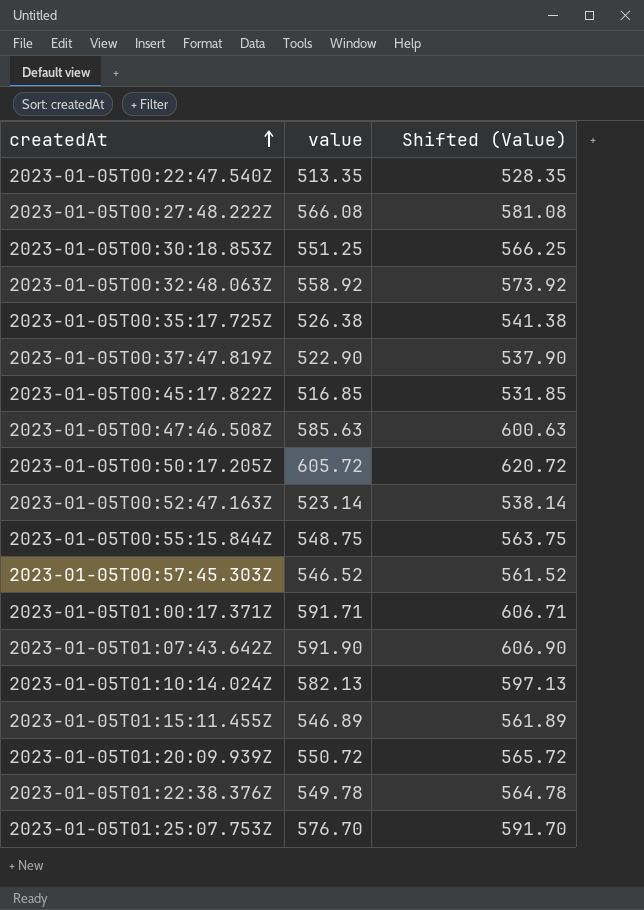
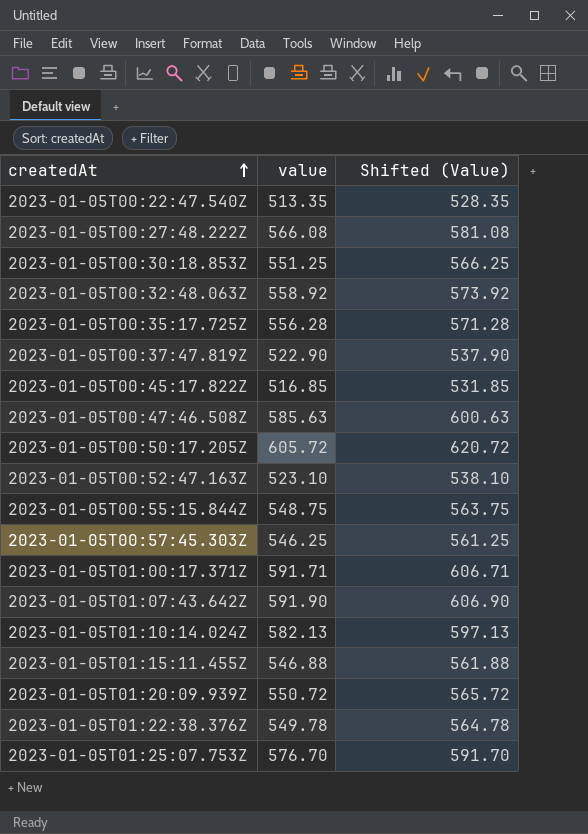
2023-01-05T00:35:17.725Z | value: 526.38 -> 556.28
2023-01-05T00:35:17.725Z | Shifted (Value): 541.38 -> 571.28
2023-01-05T00:52:47.163Z | value: 523.14 -> 523.10
2023-01-05T00:52:47.163Z | Shifted (Value): 538.14 -> 538.10
2023-01-05T00:57:45.303Z | value: 546.52 -> 546.25
2023-01-05T00:57:45.303Z | Shifted (Value): 561.52 -> 561.25
2023-01-05T01:15:11.455Z | value: 546.89 -> 546.88
2023-01-05T01:15:11.455Z | Shifted (Value): 561.89 -> 561.88

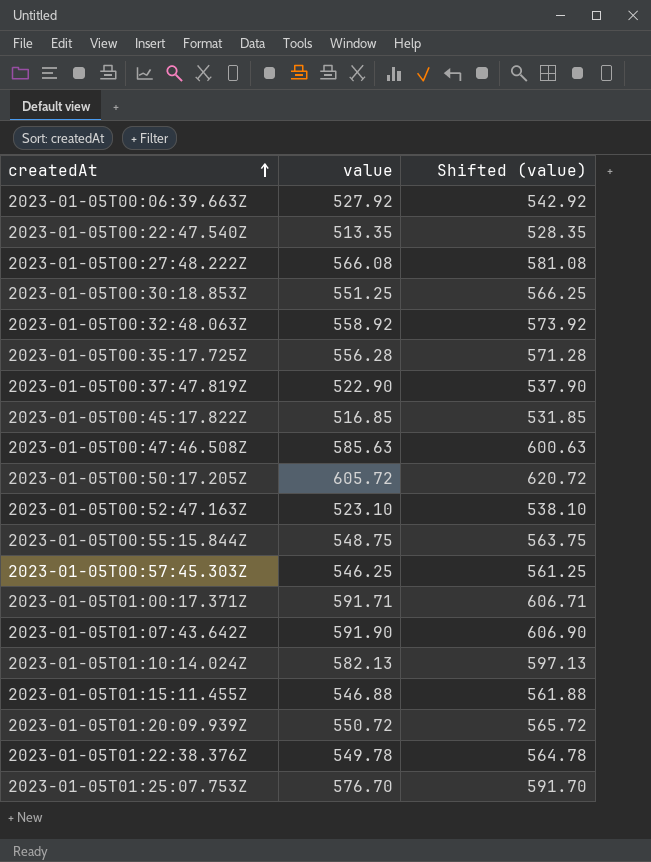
column name: Shifted (Value) -> Shifted (value)
row 2023-01-05T00:06:39.663Z: none -> 527.92 | 542.92

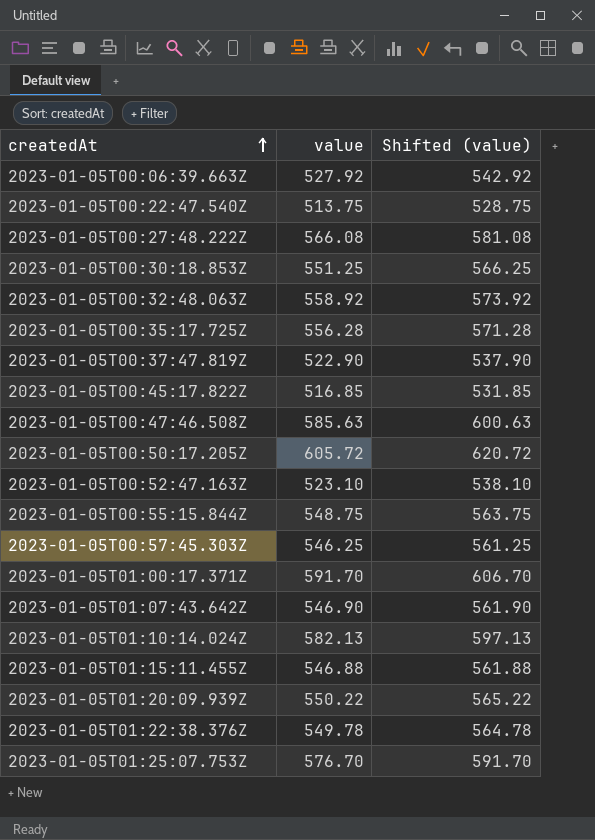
2023-01-05T00:22:47.540Z | value: 513.35 -> 513.75
2023-01-05T00:22:47.540Z | Shifted (value): 528.35 -> 528.75
2023-01-05T01:00:17.371Z | value: 591.71 -> 591.70
2023-01-05T01:00:17.371Z | Shifted (value): 606.71 -> 606.70
2023-01-05T01:07:43.642Z | value: 591.90 -> 546.90
2023-01-05T01:07:43.642Z | Shifted (value): 606.90 -> 561.90
2023-01-05T01:20:09.939Z | value: 550.72 -> 550.22
2023-01-05T01:20:09.939Z | Shifted (value): 565.72 -> 565.22

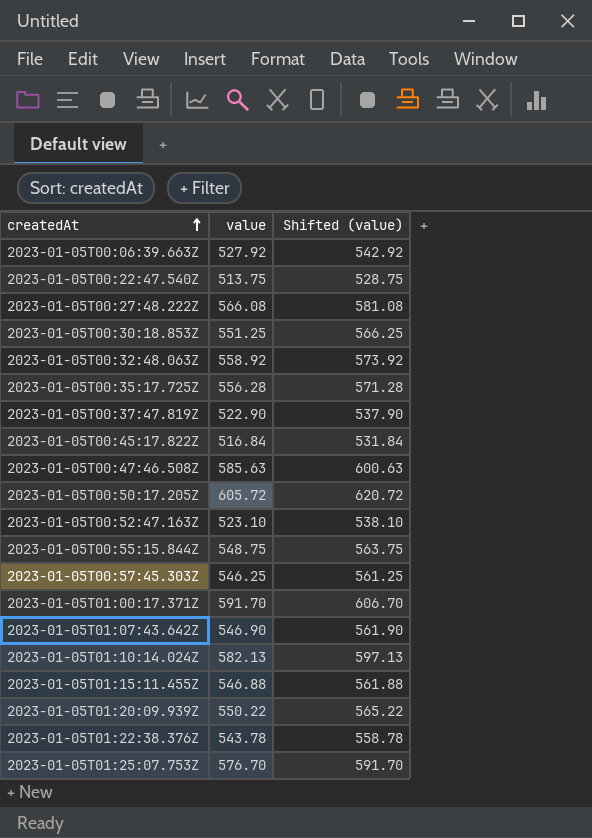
2023-01-05T00:45:17.822Z | value: 516.85 -> 516.84
2023-01-05T00:45:17.822Z | Shifted (value): 531.85 -> 531.84
2023-01-05T01:22:38.376Z | value: 549.78 -> 543.78
2023-01-05T01:22:38.376Z | Shifted (value): 564.78 -> 558.78

